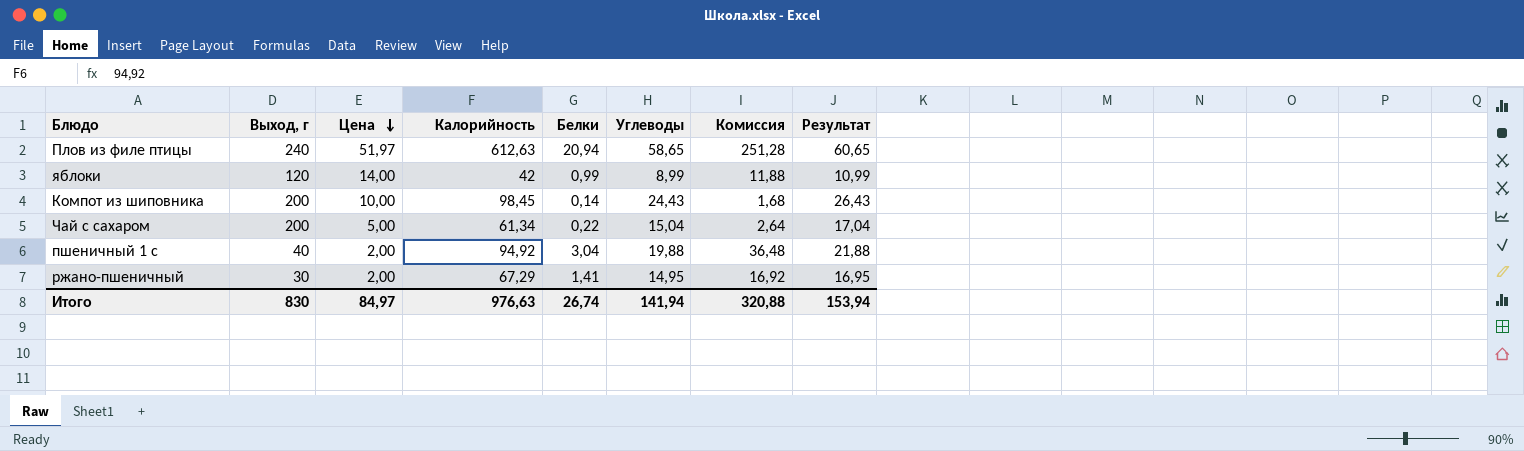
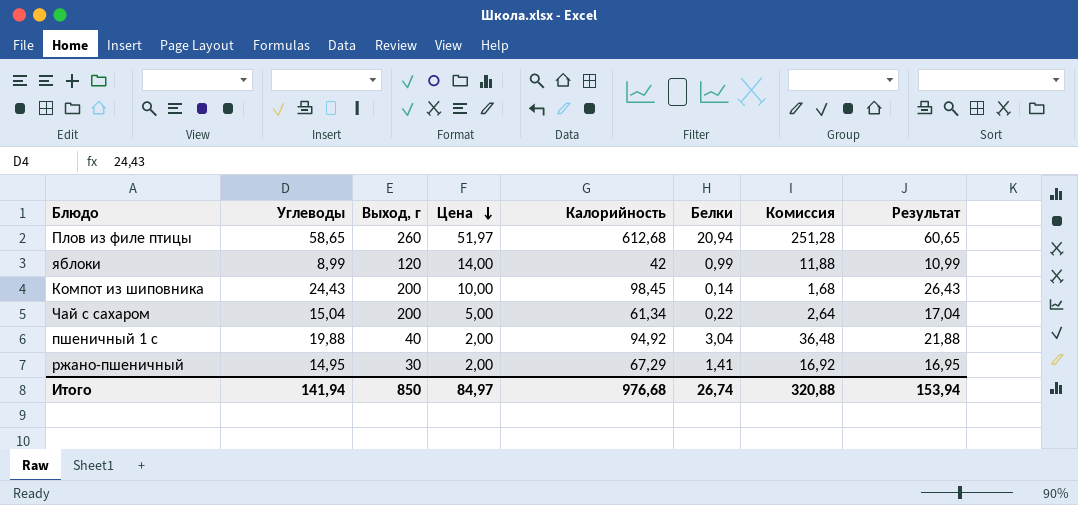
column Углеводы | position: 6 -> 2
Плов из филе птицы | Выход, г: 240 -> 260
Плов из филе птицы | Калорийность: 612,63 -> 612,68
Итого | Выход, г: 830 -> 850
Итого | Калорийность: 976,63 -> 976,68

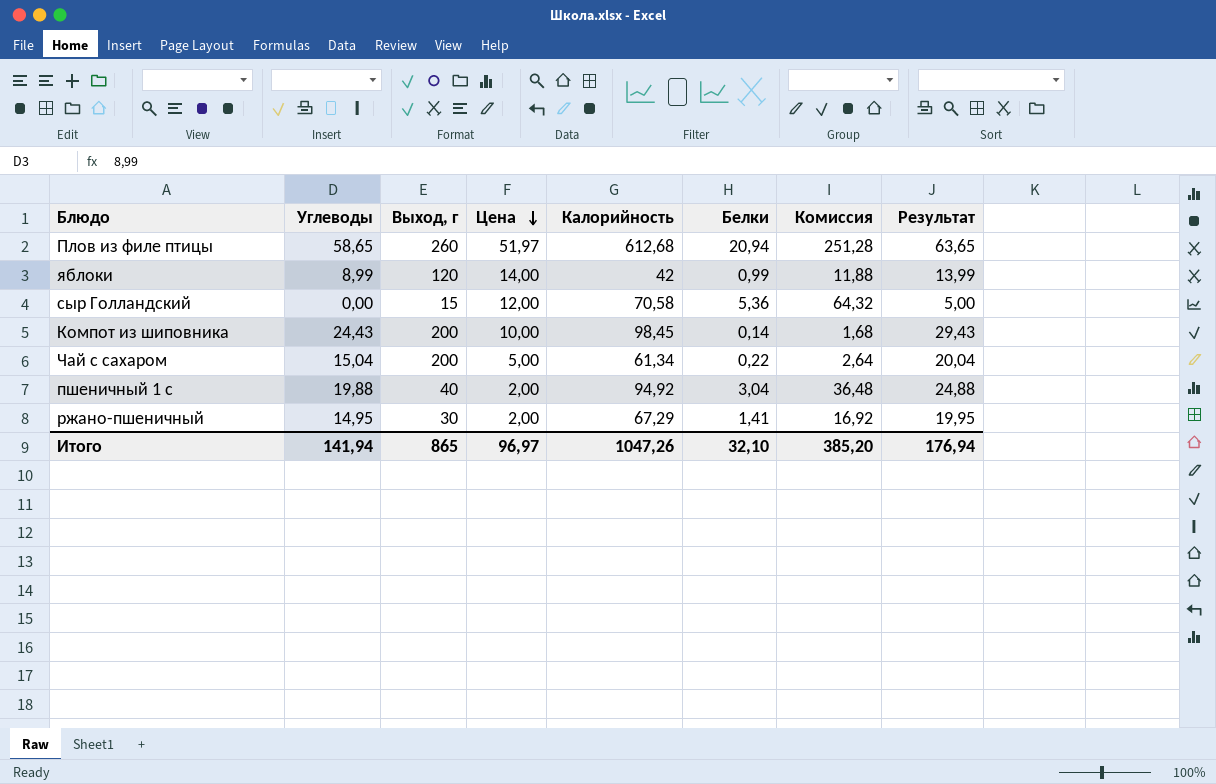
column Результат | formula: [Углеводы] + 2 -> [Углеводы] + 5
row сыр Голландский: none -> 0,00 | 15 | 12,00 | 70,58 | 5,36 | 64,32 | 5,00
Итого | Выход, г: 850 -> 865
Итого | Цена: 84,97 -> 96,97
Итого | Калорийность: 976,68 -> 1047,26
Итого | Белки: 26,74 -> 32,10
Итого | Комиссия: 320,88 -> 385,20
Итого | Результат: 153,94 -> 176,94

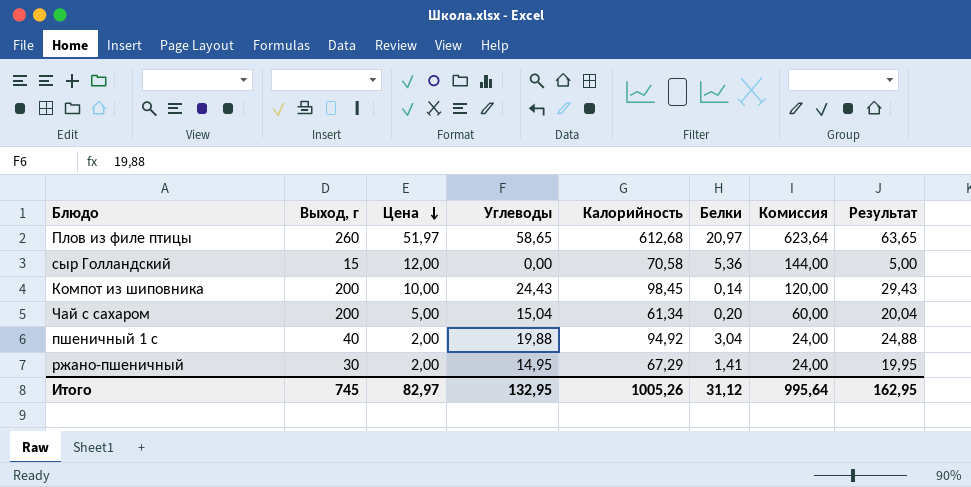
column Углеводы | position: 2 -> 4
column Комиссия | formula: [Белки] * 12 -> [Цена] * 12
row яблоки: 8,99 | 120 | 14,00 | 42 | 0,99 | 11,88 | 13,99 -> none
Плов из филе птицы | Белки: 20,94 -> 20,97
Чай с сахаром | Белки: 0,22 -> 0,20
Итого | Выход, г: 865 -> 745
Итого | Цена: 96,97 -> 82,97
Итого | Углеводы: 141,94 -> 132,95
Итого | Калорийность: 1047,26 -> 1005,26
Итого | Белки: 32,10 -> 31,12
Итого | Комиссия: 385,20 -> 995,64
Итого | Результат: 176,94 -> 162,95

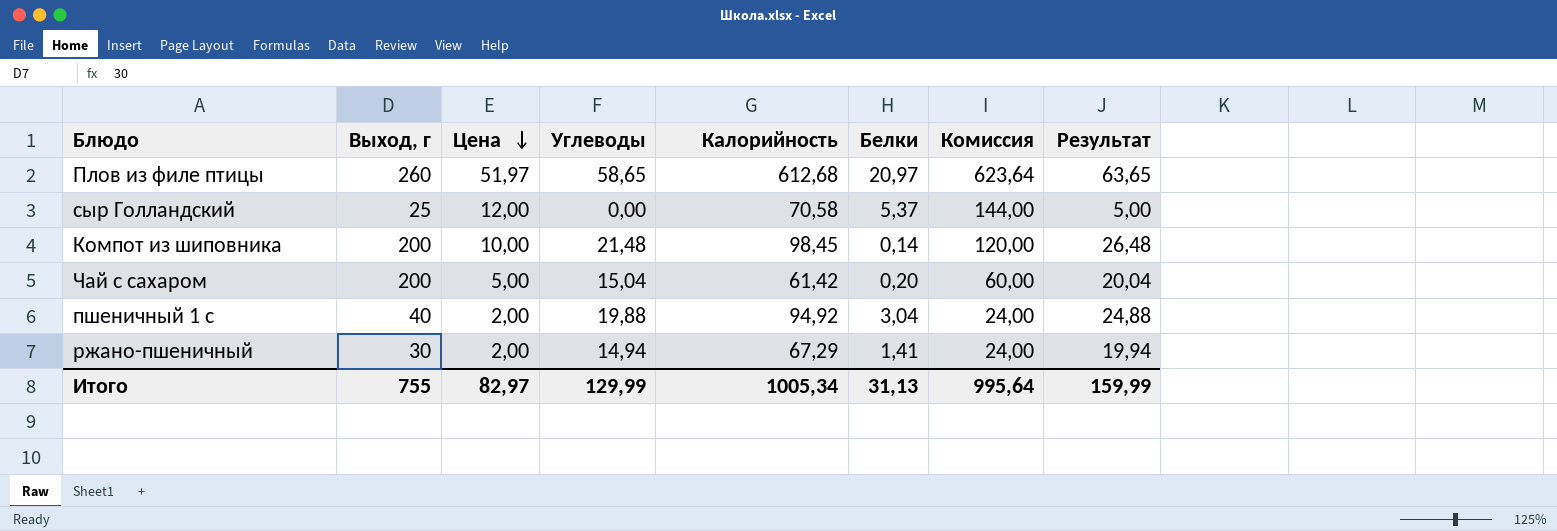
сыр Голландский | Выход, г: 15 -> 25
сыр Голландский | Белки: 5,36 -> 5,37
Компот из шиповника | Углеводы: 24,43 -> 21,48
Компот из шиповника | Результат: 29,43 -> 26,48
Чай с сахаром | Калорийность: 61,34 -> 61,42
ржано-пшеничный | Углеводы: 14,95 -> 14,94
ржано-пшеничный | Результат: 19,95 -> 19,94
Итого | Выход, г: 745 -> 755
Итого | Углеводы: 132,95 -> 129,99
Итого | Калорийность: 1005,26 -> 1005,34
Итого | Белки: 31,12 -> 31,13
Итого | Результат: 162,95 -> 159,99

